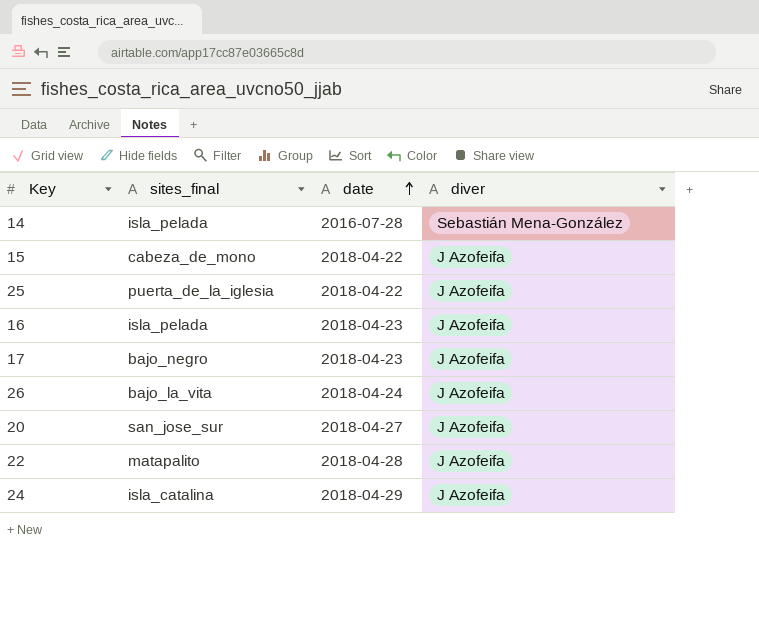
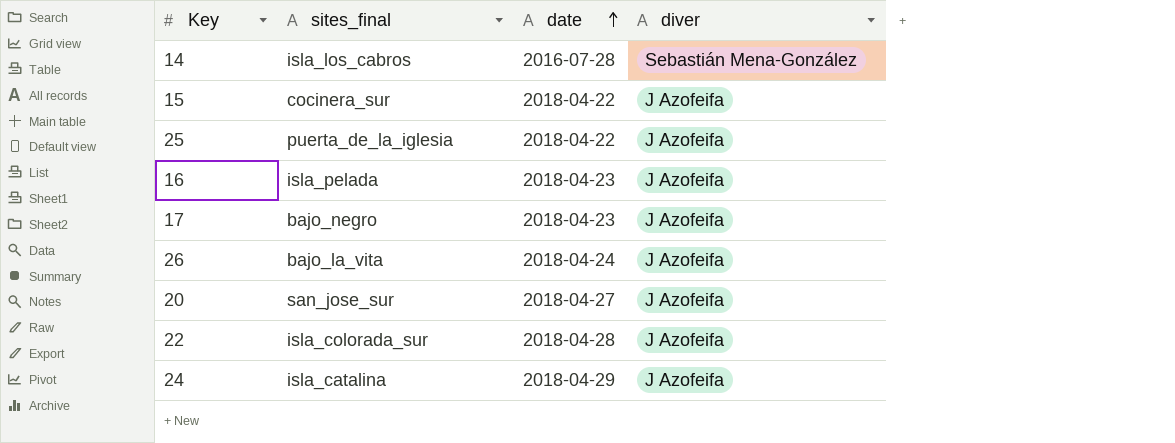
14 | sites_final: isla_pelada -> isla_los_cabros
15 | sites_final: cabeza_de_mono -> cocinera_sur
22 | sites_final: matapalito -> isla_colorada_sur

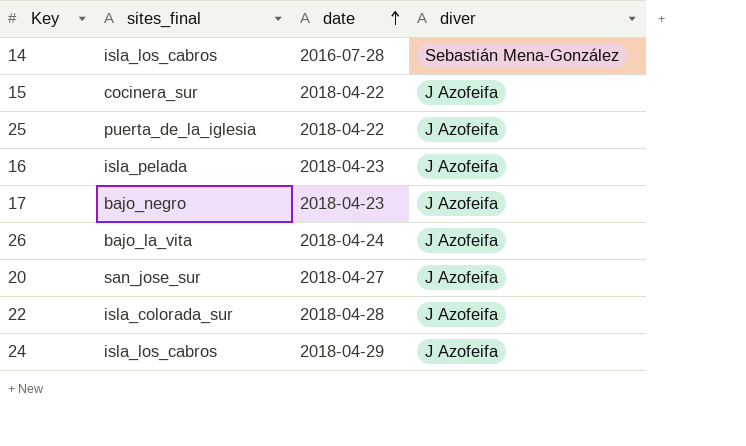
24 | sites_final: isla_catalina -> isla_los_cabros

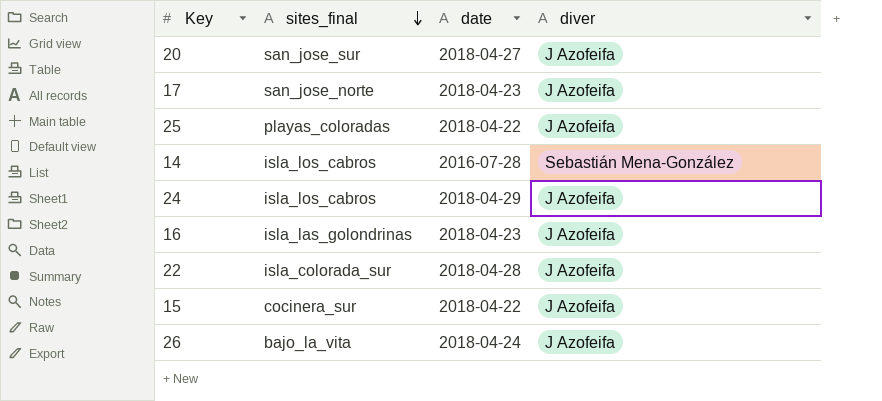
row order: date ascending -> sites_final descending
17 | sites_final: bajo_negro -> san_jose_norte
25 | sites_final: puerta_de_la_iglesia -> playas_coloradas
16 | sites_final: isla_pelada -> isla_las_golondrinas

